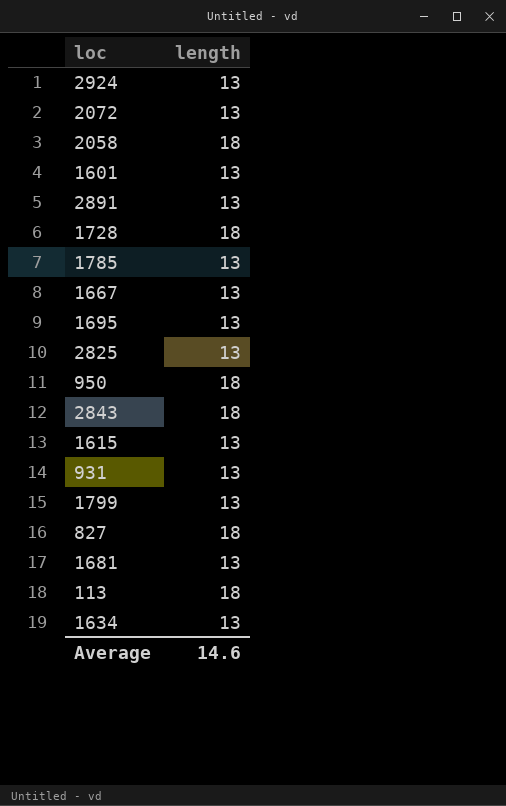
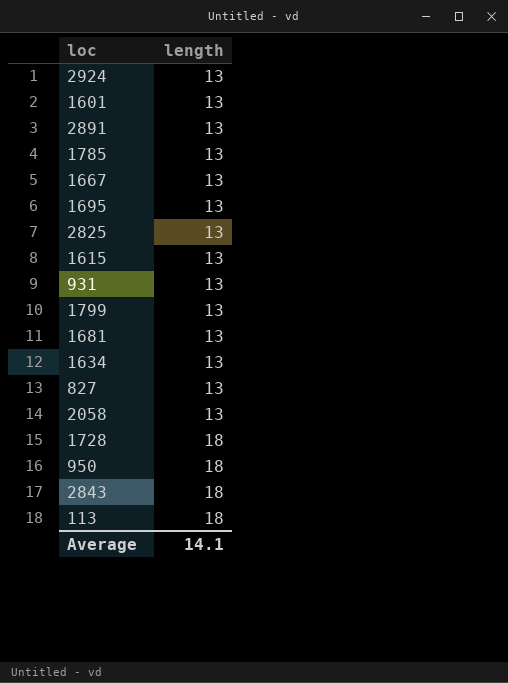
row order: none -> length ascending
row 2072: 13 -> none
827 | length: 18 -> 13
2058 | length: 18 -> 13
Average | length: 14.6 -> 14.1

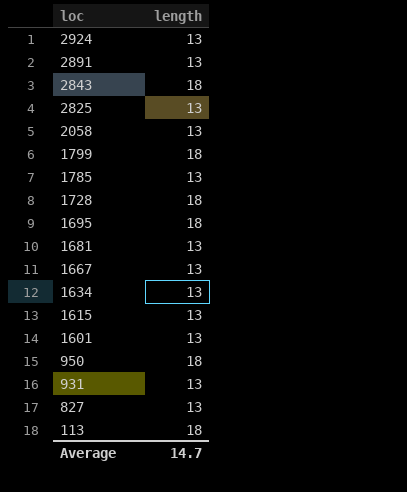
row order: length ascending -> loc descending
1799 | length: 13 -> 18
1695 | length: 13 -> 18
Average | length: 14.1 -> 14.7

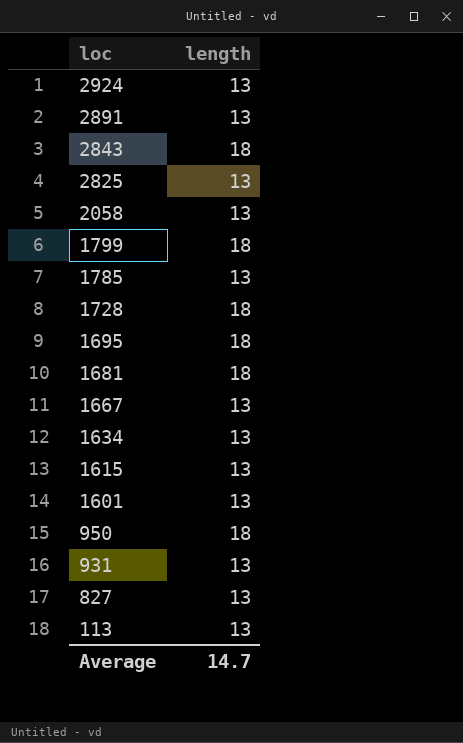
1681 | length: 13 -> 18
113 | length: 18 -> 13

